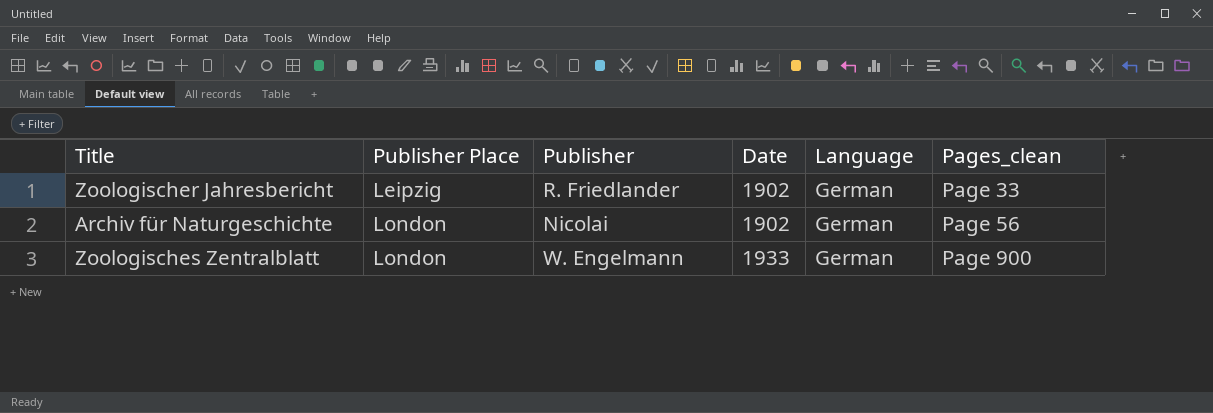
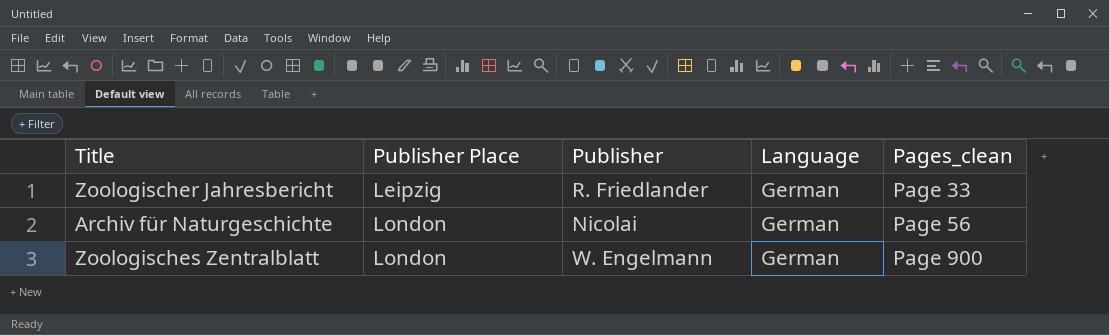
column Date | position: 4 -> none

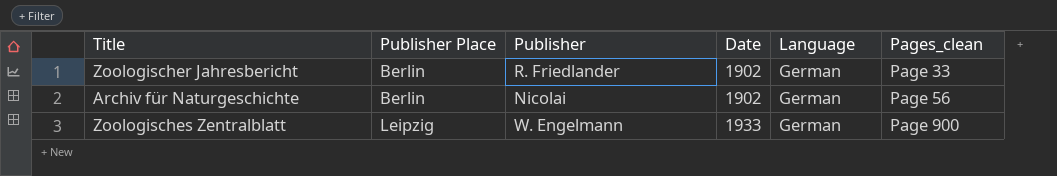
column Date | position: none -> 4
Zoologischer Jahresbericht | Publisher Place: Leipzig -> Berlin
Archiv für Naturgeschichte | Publisher Place: London -> Berlin
Zoologisches Zentralblatt | Publisher Place: London -> Leipzig

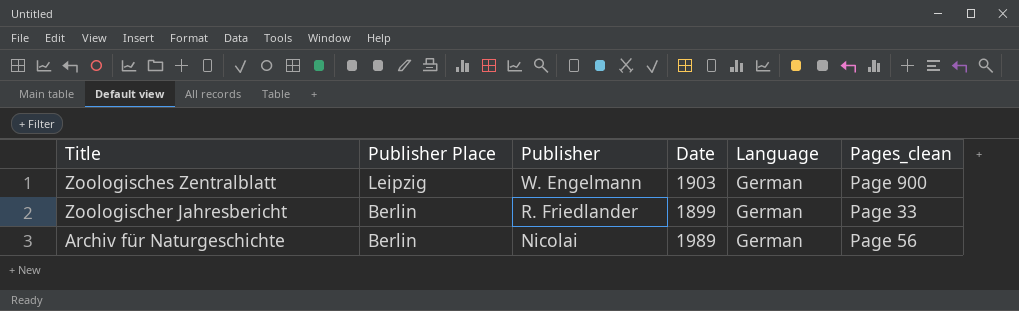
row order: Publisher Place ascending -> Title descending
Zoologisches Zentralblatt | Date: 1933 -> 1903
Zoologischer Jahresbericht | Date: 1902 -> 1899
Archiv für Naturgeschichte | Date: 1902 -> 1989

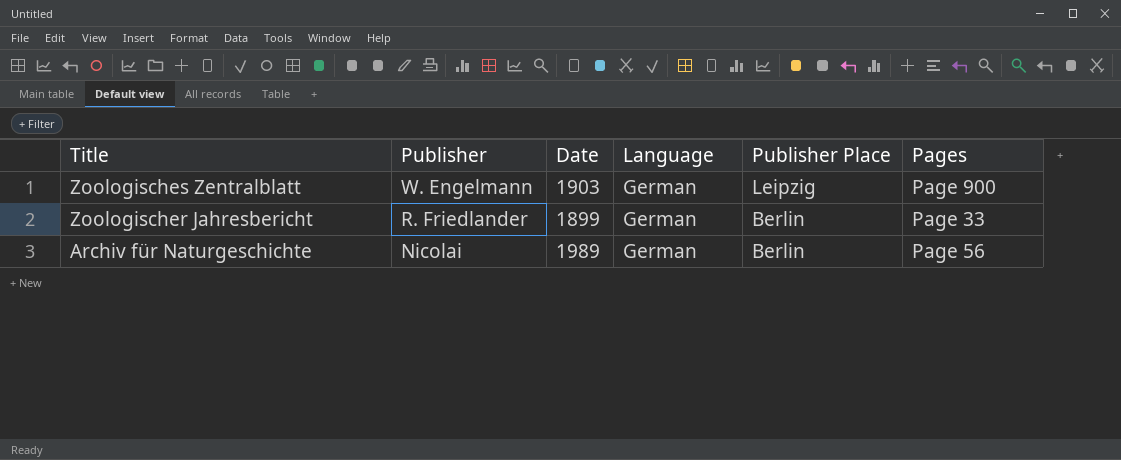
column Publisher Place | position: 2 -> 5
column name: Pages_clean -> Pages

